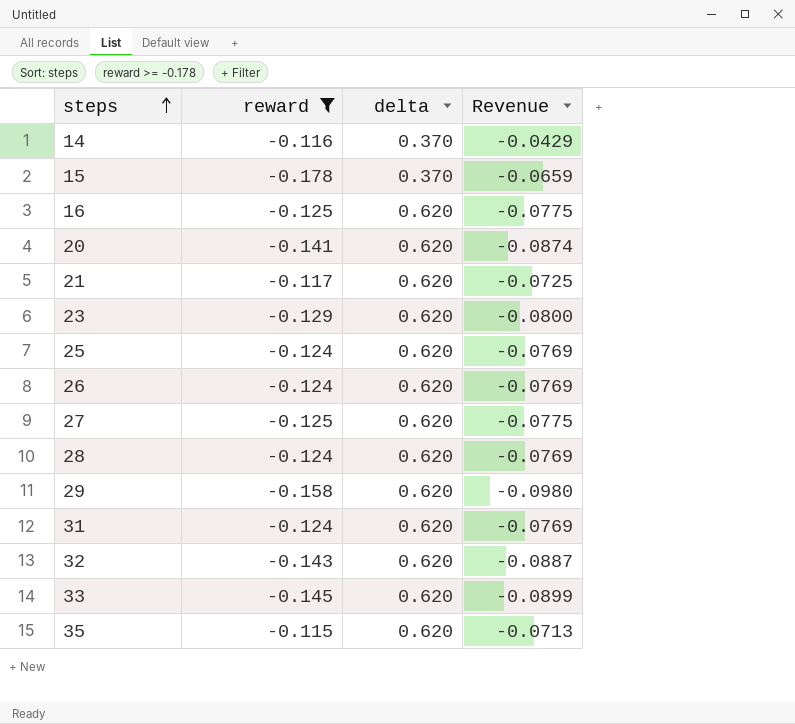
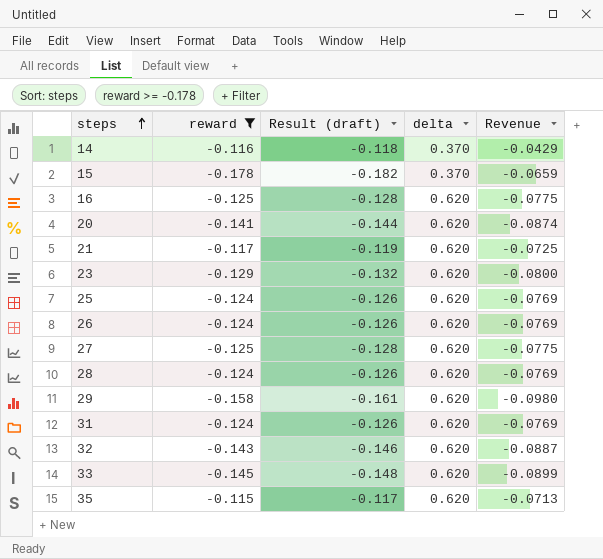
column Result (draft) | formula: none -> [reward] * 1.02

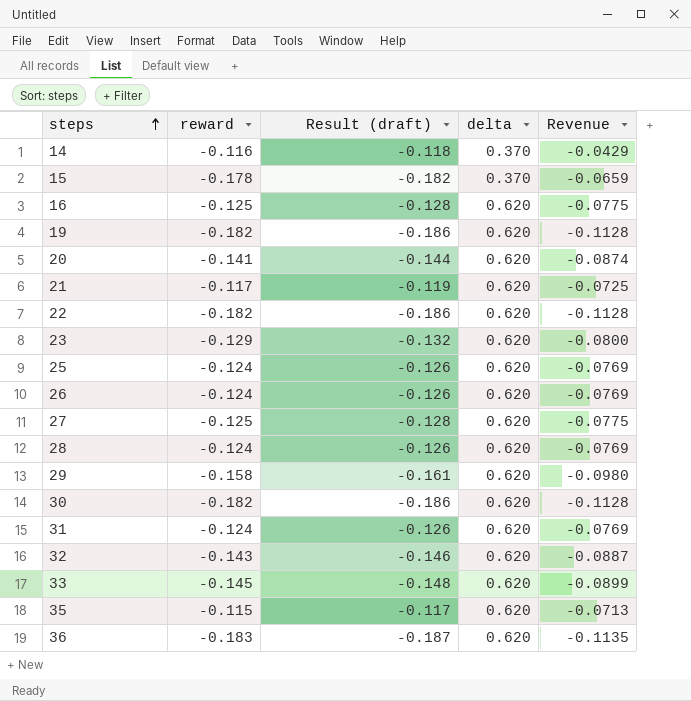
filter: reward >= -0.178 -> none

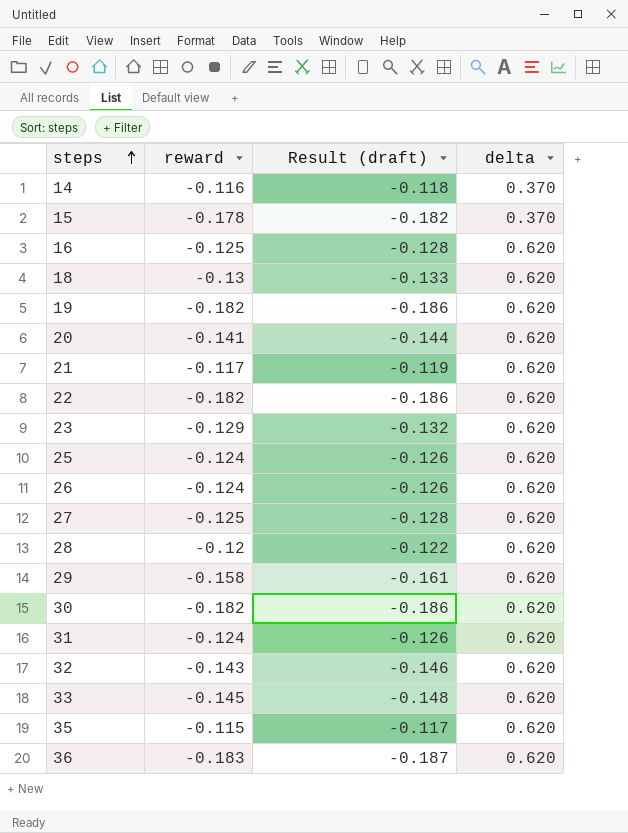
column Revenue | formula: [reward] * [delta] -> none
row 18: none -> -0.13 | -0.133 | 0.620
28 | reward: -0.124 -> -0.12
28 | Result (draft): -0.126 -> -0.122

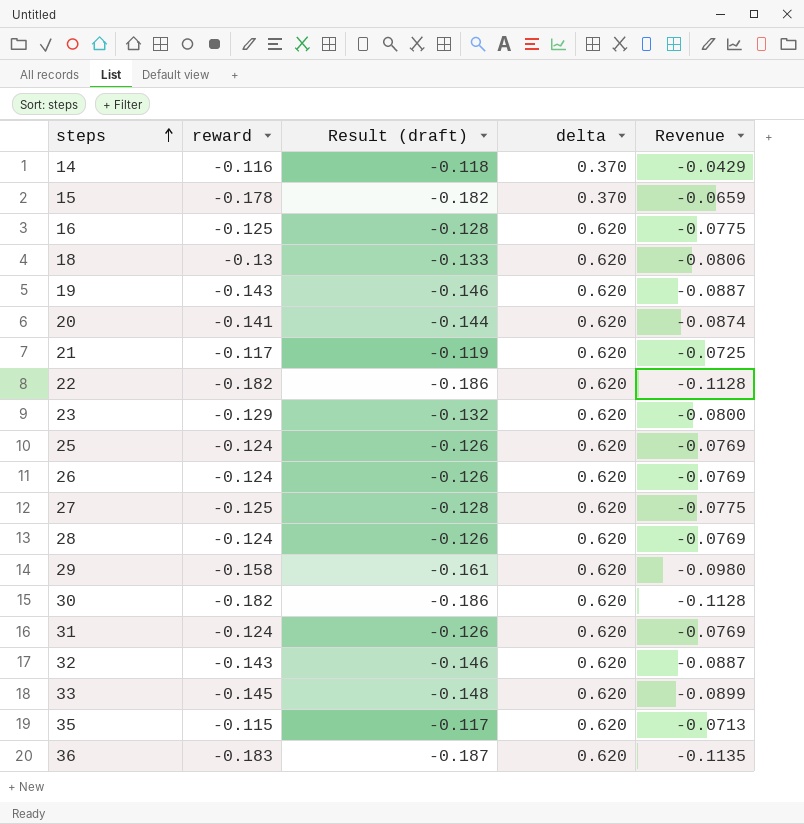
column Revenue | formula: none -> [reward] * [delta]
19 | reward: -0.182 -> -0.143
19 | Result (draft): -0.186 -> -0.146
28 | reward: -0.12 -> -0.124
28 | Result (draft): -0.122 -> -0.126

